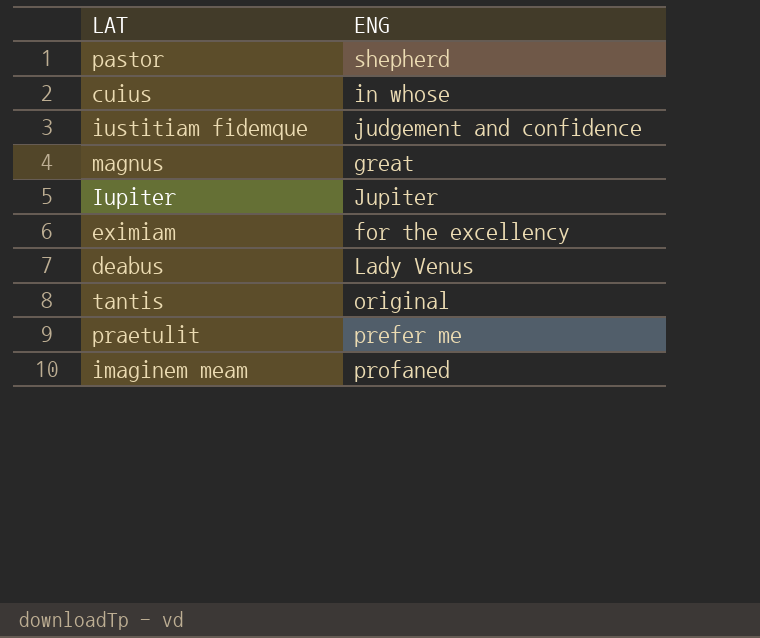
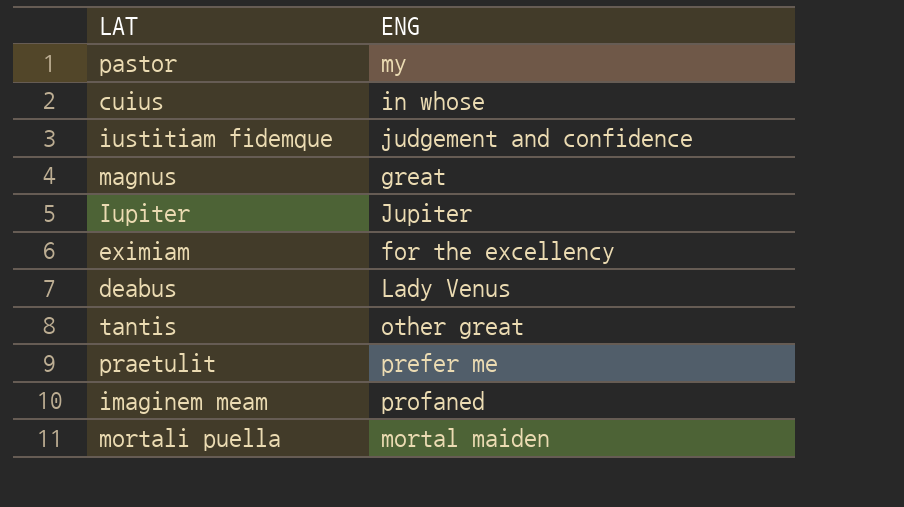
pastor | ENG: shepherd -> my
tantis | ENG: original -> other great
row mortali puella: none -> mortal maiden

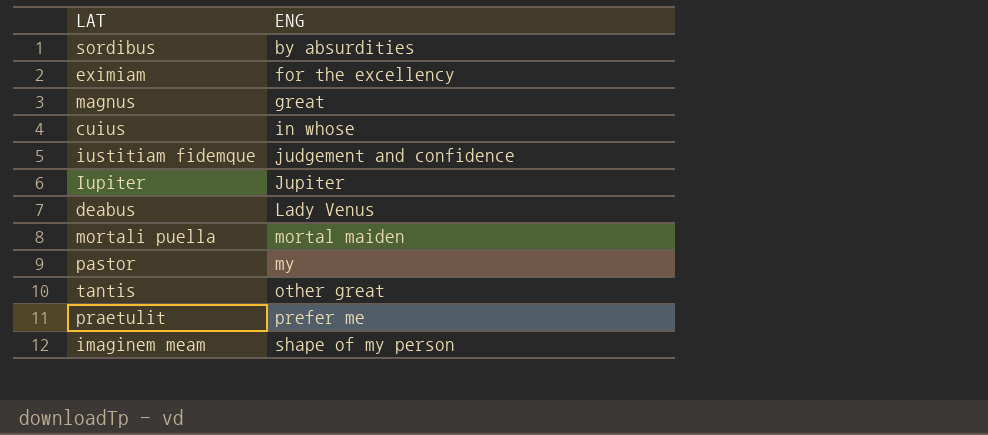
row order: none -> ENG ascending
row sordibus: none -> by absurdities
imaginem meam | ENG: profaned -> shape of my person

